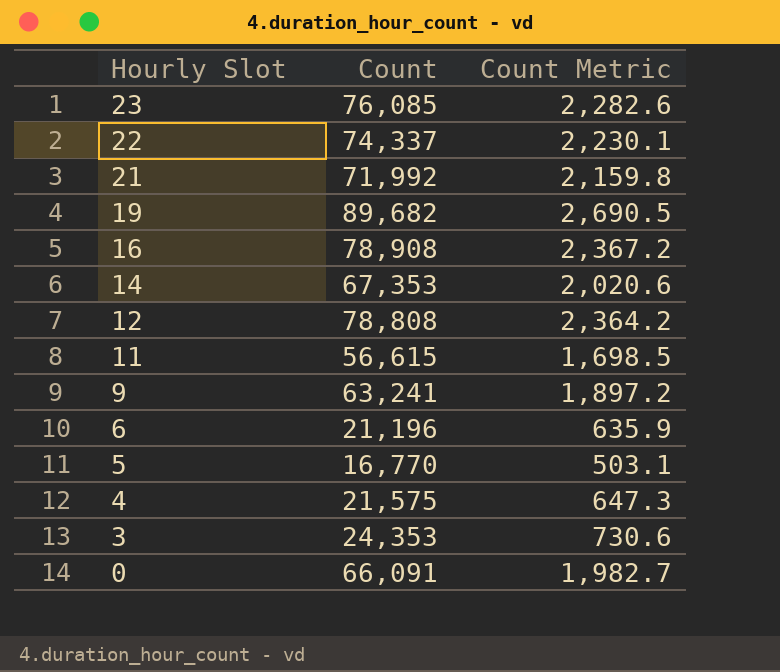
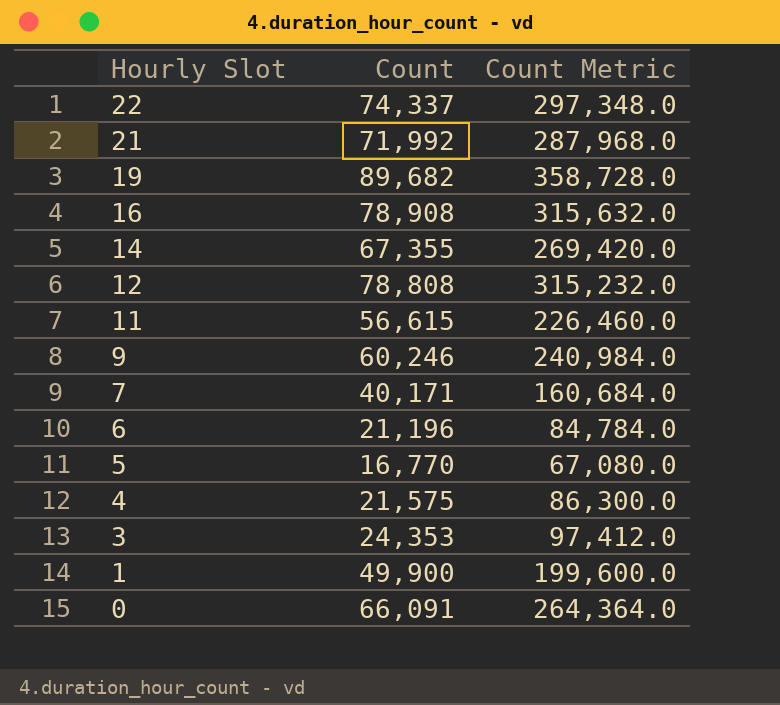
column Count Metric | formula: [Count] * 0.03 -> [Count] * 4
row 23: 76,085 | 2,282.6 -> none
14 | Count: 67,353 -> 67,355
9 | Count: 63,241 -> 60,246
row 7: none -> 40,171 | 160,684.0
row 1: none -> 49,900 | 199,600.0

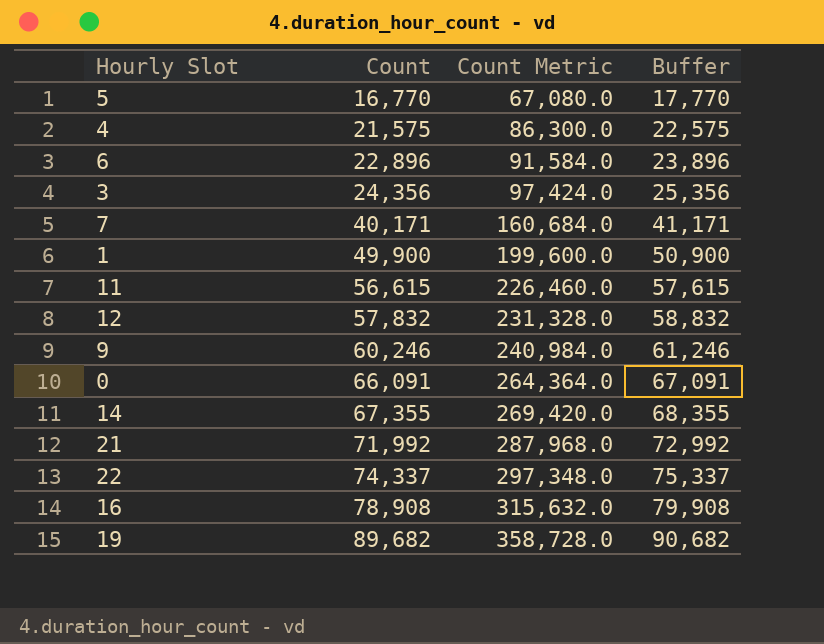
row order: Hourly Slot descending -> Count ascending
column Buffer | formula: none -> [Count] + 1000
6 | Count: 21,196 -> 22,896
6 | Count Metric: 84,784.0 -> 91,584.0
3 | Count: 24,353 -> 24,356
3 | Count Metric: 97,412.0 -> 97,424.0
12 | Count: 78,808 -> 57,832
12 | Count Metric: 315,232.0 -> 231,328.0

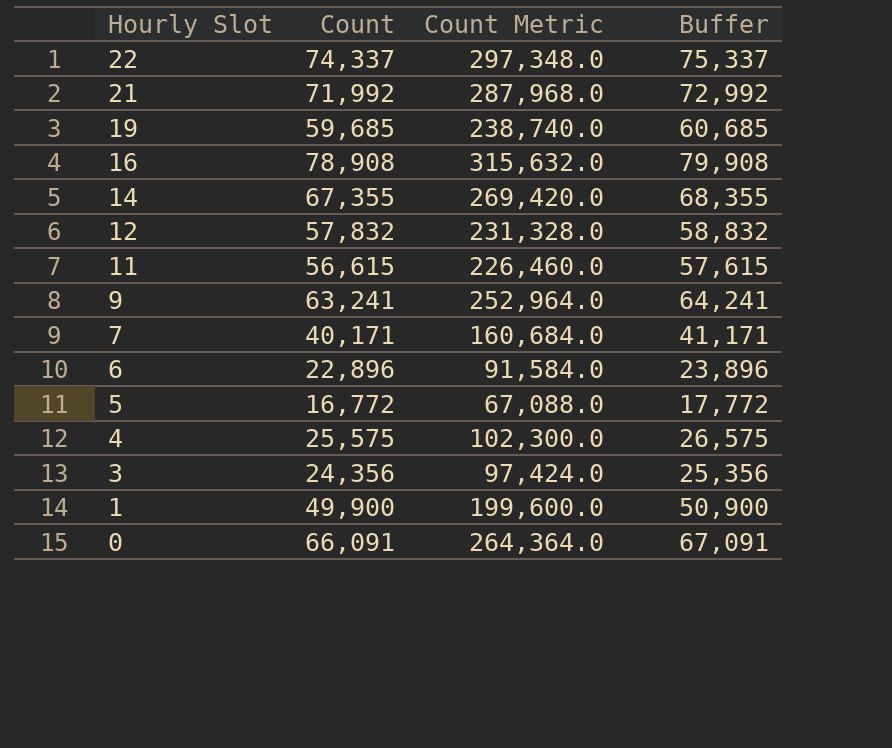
row order: Count ascending -> Hourly Slot descending
19 | Count: 89,682 -> 59,685
19 | Count Metric: 358,728.0 -> 238,740.0
19 | Buffer: 90,682 -> 60,685
9 | Count: 60,246 -> 63,241
9 | Count Metric: 240,984.0 -> 252,964.0
9 | Buffer: 61,246 -> 64,241
5 | Count: 16,770 -> 16,772
5 | Count Metric: 67,080.0 -> 67,088.0
5 | Buffer: 17,770 -> 17,772
4 | Count: 21,575 -> 25,575
4 | Count Metric: 86,300.0 -> 102,300.0
4 | Buffer: 22,575 -> 26,575

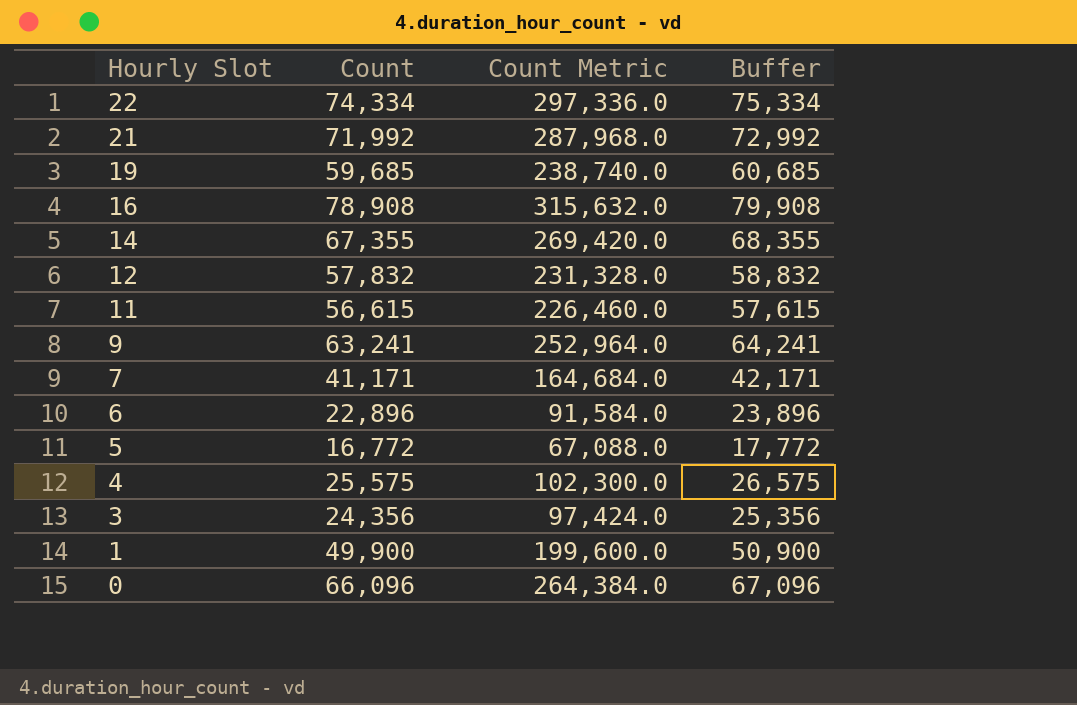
22 | Count: 74,337 -> 74,334
22 | Count Metric: 297,348.0 -> 297,336.0
22 | Buffer: 75,337 -> 75,334
7 | Count: 40,171 -> 41,171
7 | Count Metric: 160,684.0 -> 164,684.0
7 | Buffer: 41,171 -> 42,171
0 | Count: 66,091 -> 66,096
0 | Count Metric: 264,364.0 -> 264,384.0
0 | Buffer: 67,091 -> 67,096

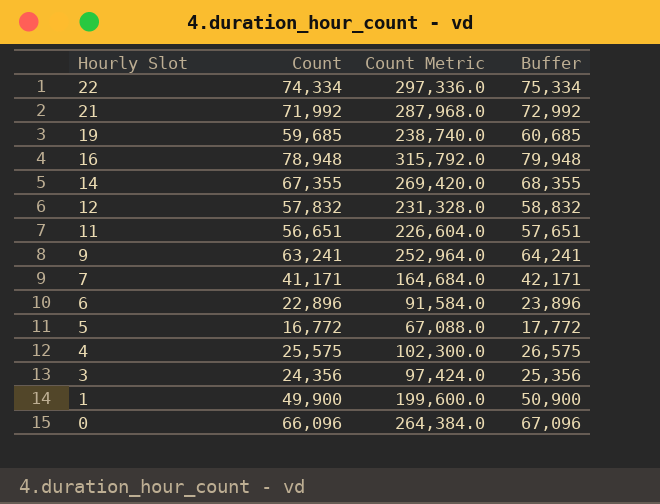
16 | Count: 78,908 -> 78,948
16 | Count Metric: 315,632.0 -> 315,792.0
16 | Buffer: 79,908 -> 79,948
11 | Count: 56,615 -> 56,651
11 | Count Metric: 226,460.0 -> 226,604.0
11 | Buffer: 57,615 -> 57,651

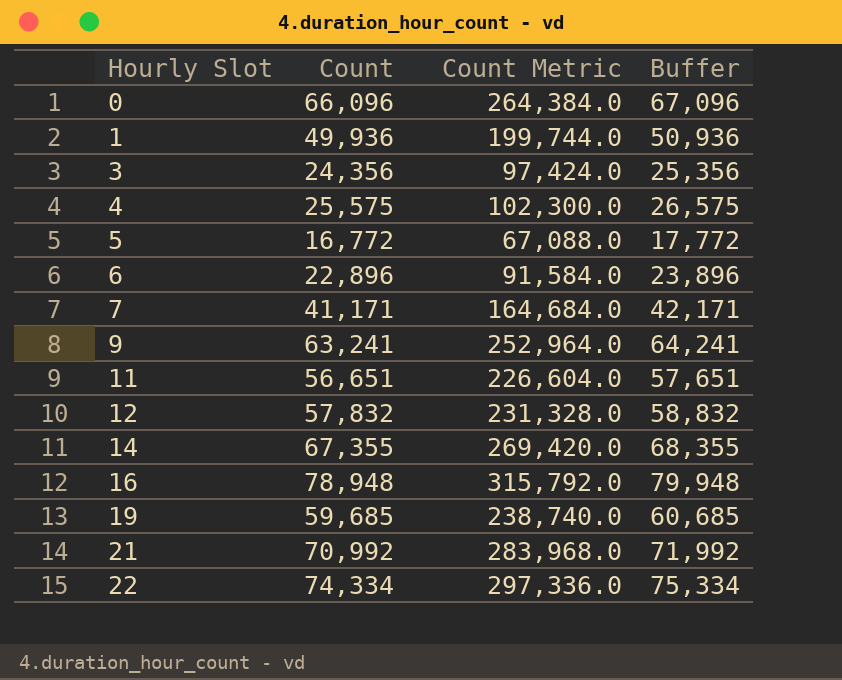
row order: Hourly Slot descending -> Hourly Slot ascending
1 | Count: 49,900 -> 49,936
1 | Count Metric: 199,600.0 -> 199,744.0
1 | Buffer: 50,900 -> 50,936
21 | Count: 71,992 -> 70,992
21 | Count Metric: 287,968.0 -> 283,968.0
21 | Buffer: 72,992 -> 71,992

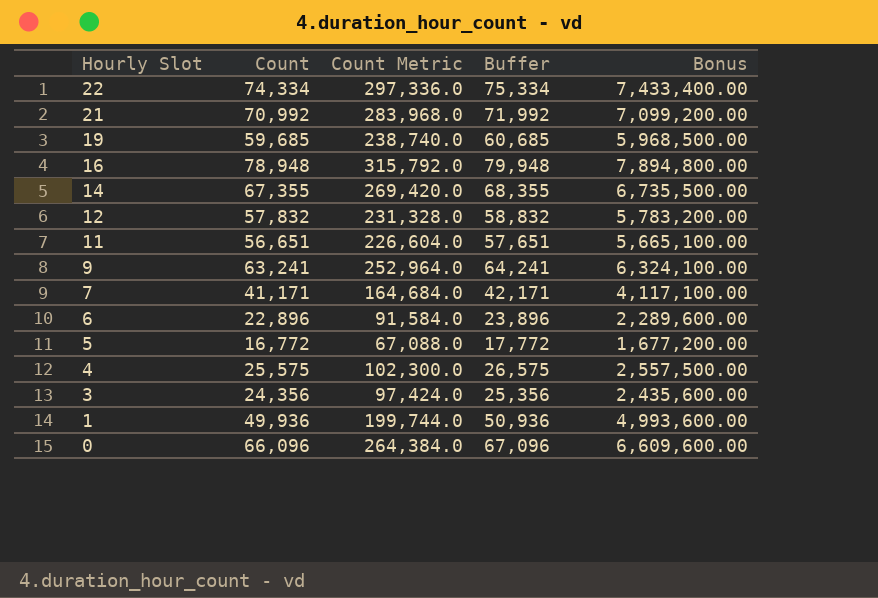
row order: Hourly Slot ascending -> Hourly Slot descending
column Bonus | formula: none -> [Count] * 100

